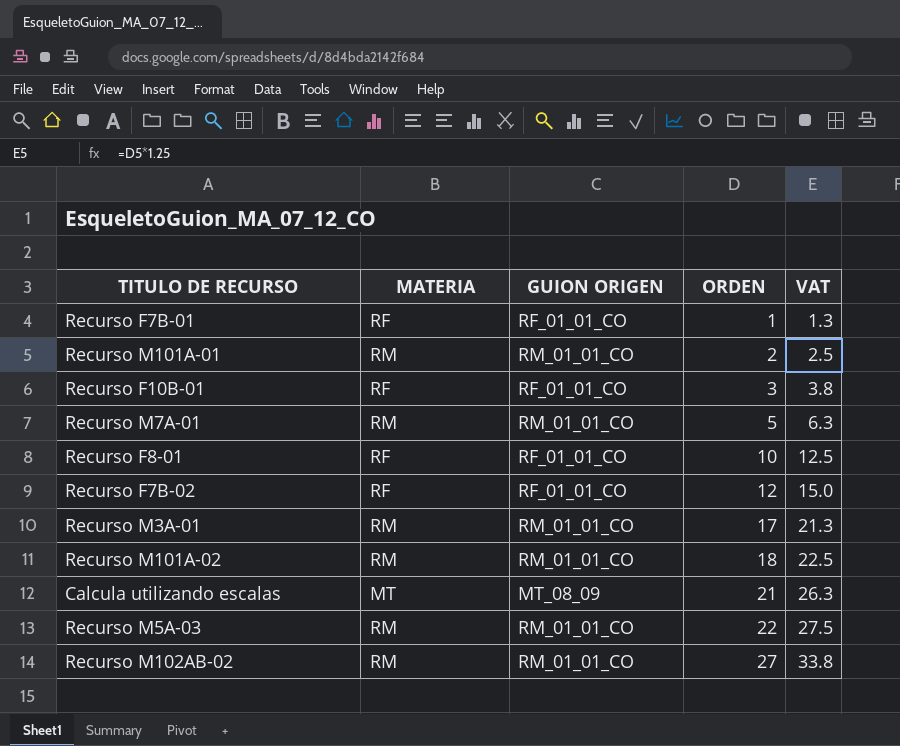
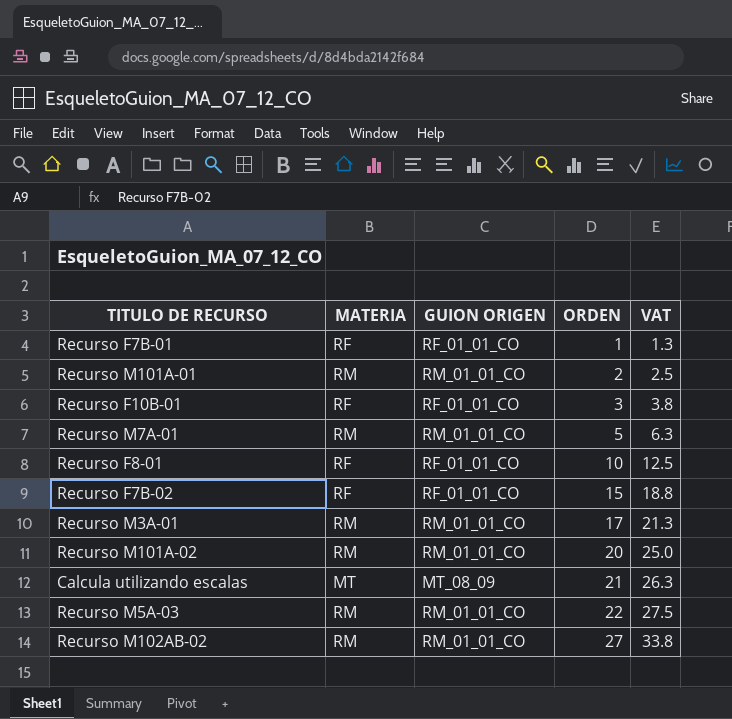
Recurso F7B-02 | ORDEN: 12 -> 15
Recurso F7B-02 | VAT: 15.0 -> 18.8
Recurso M101A-02 | ORDEN: 18 -> 20
Recurso M101A-02 | VAT: 22.5 -> 25.0

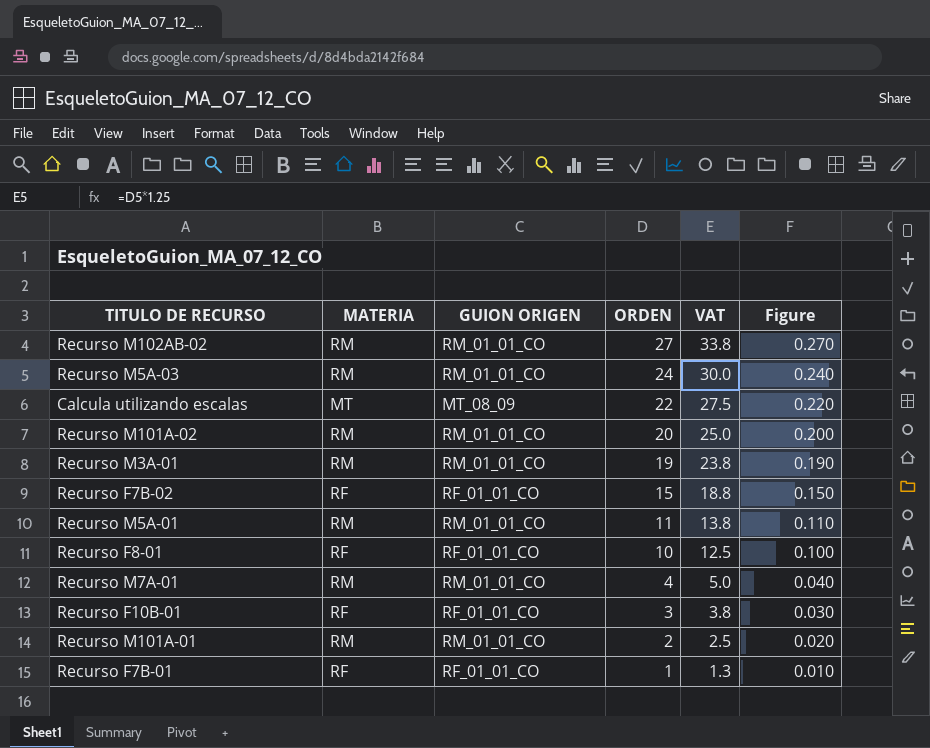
row order: ORDEN ascending -> ORDEN descending
column Figure | formula: none -> [ORDEN] * 0.01
Recurso M5A-03 | ORDEN: 22 -> 24
Recurso M5A-03 | VAT: 27.5 -> 30.0
Calcula utilizando escalas | ORDEN: 21 -> 22
Calcula utilizando escalas | VAT: 26.3 -> 27.5
Recurso M3A-01 | ORDEN: 17 -> 19
Recurso M3A-01 | VAT: 21.3 -> 23.8
row Recurso M5A-01: none -> RM | RM_01_01_CO | 11 | 13.8 | 0.110
Recurso M7A-01 | ORDEN: 5 -> 4
Recurso M7A-01 | VAT: 6.3 -> 5.0

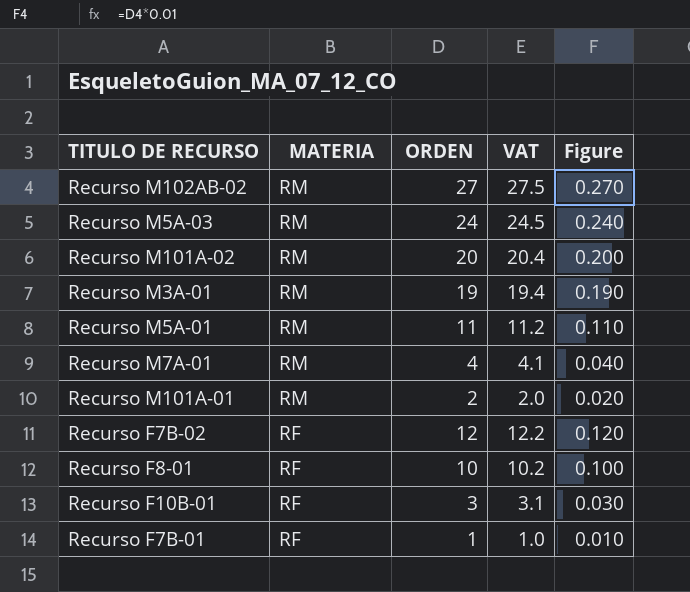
row order: ORDEN descending -> MATERIA descending
column GUION ORIGEN | position: 3 -> none
column VAT | formula: [ORDEN] * 1.25 -> [ORDEN] * 1.02
row Calcula utilizando escalas: MT | MT_08_09 | 22 | 27.5 | 0.220 -> none
Recurso F7B-02 | ORDEN: 15 -> 12
Recurso F7B-02 | Figure: 0.150 -> 0.120

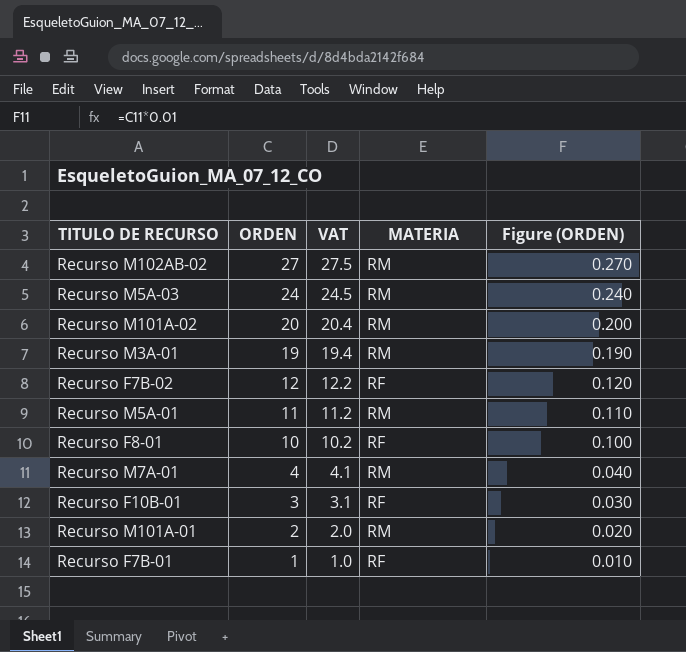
row order: MATERIA descending -> ORDEN descending
column MATERIA | position: 2 -> 4
column name: Figure -> Figure (ORDEN)

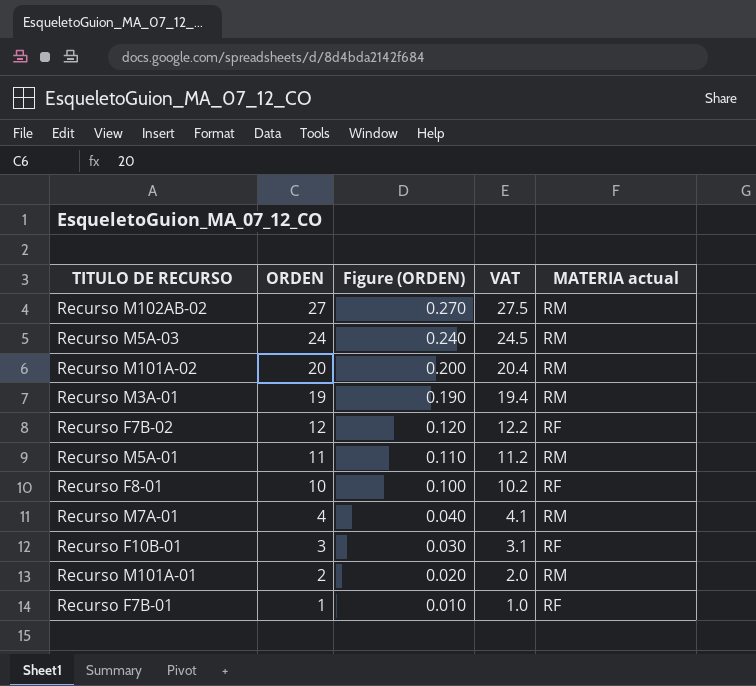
column Figure (ORDEN) | position: 5 -> 3
column name: MATERIA -> MATERIA actual

